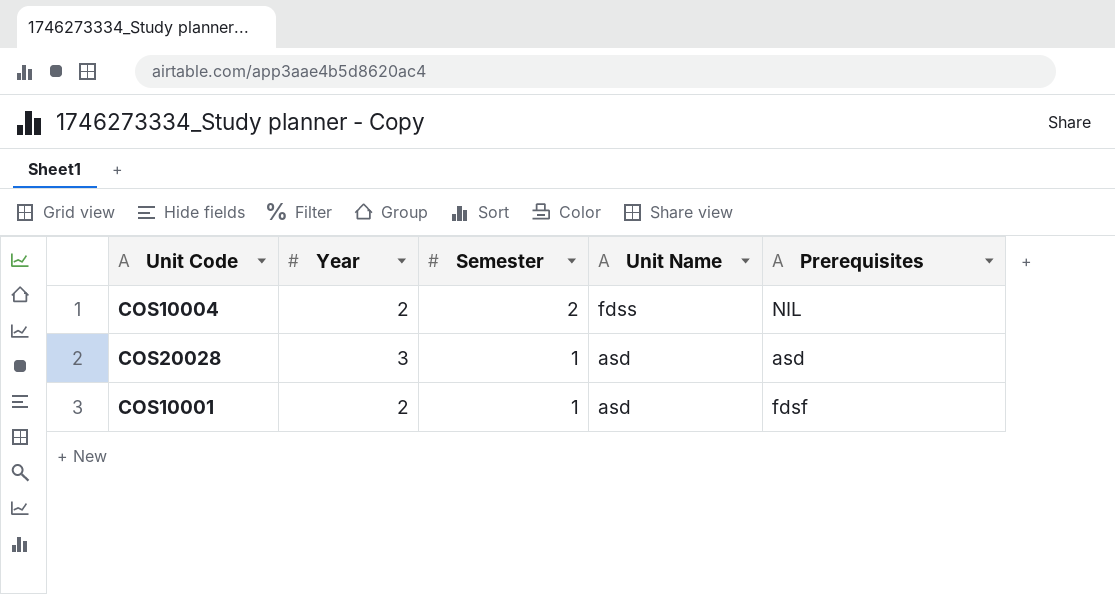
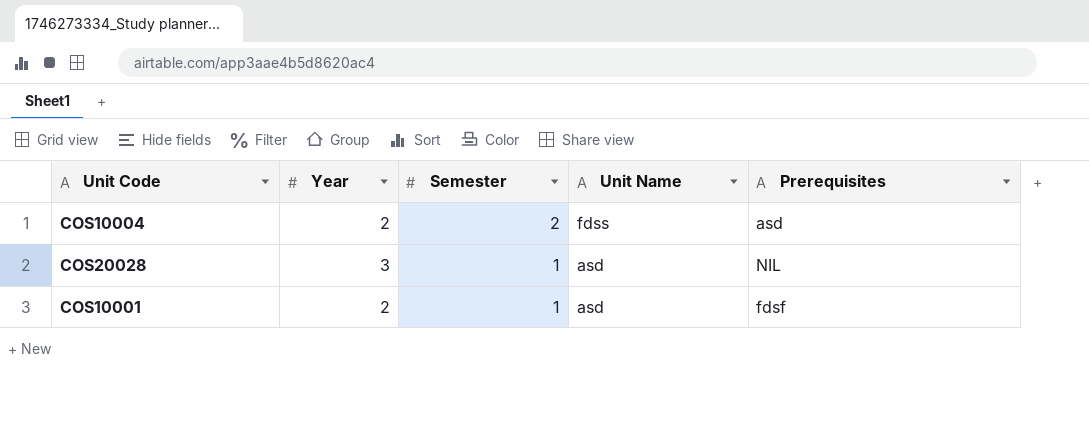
COS10004 | Prerequisites: NIL -> asd
COS20028 | Prerequisites: asd -> NIL

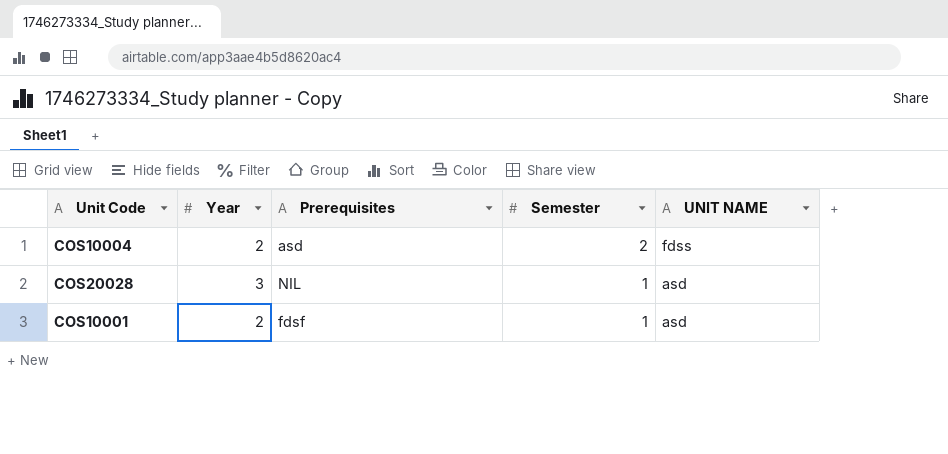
column Prerequisites | position: 5 -> 3
column name: Unit Name -> UNIT NAME

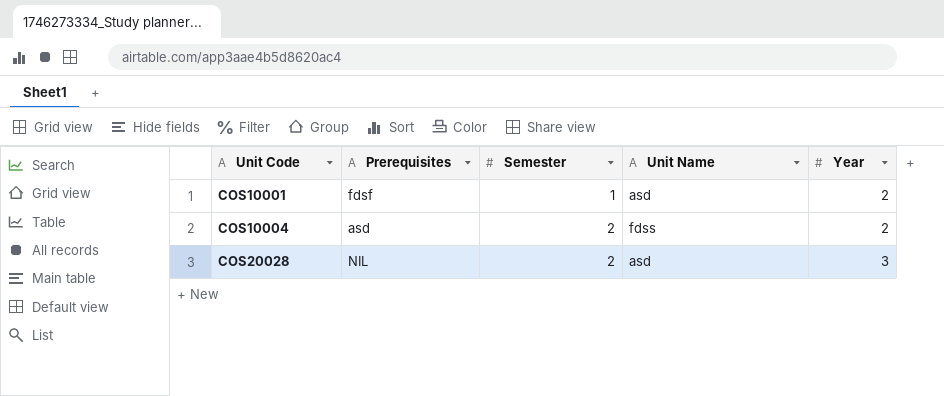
row order: Semester descending -> Unit Code ascending
column name: UNIT NAME -> Unit Name
column Year | position: 2 -> 5
COS20028 | Semester: 1 -> 2

